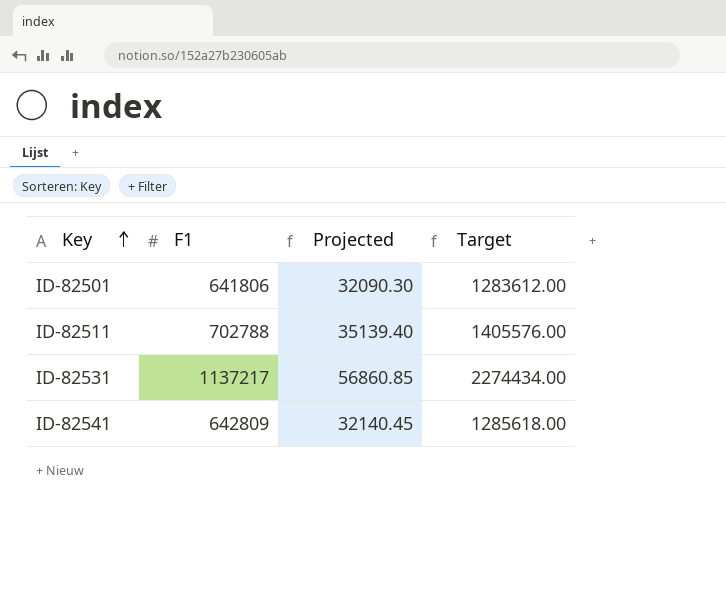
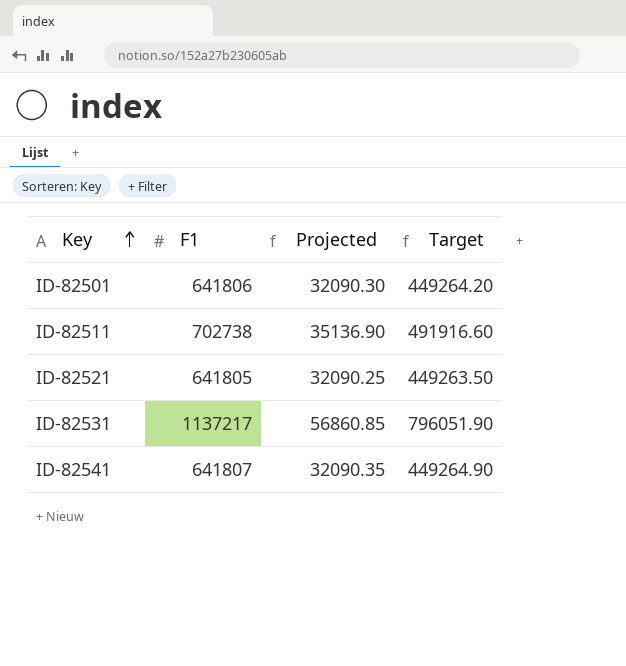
column Target | formula: [F1] * 2 -> [F1] * 0.7
ID-82511 | F1: 702788 -> 702738
ID-82511 | Projected: 35139.40 -> 35136.90
row ID-82521: none -> 641805 | 32090.25 | 449263.50
ID-82541 | F1: 642809 -> 641807
ID-82541 | Projected: 32140.45 -> 32090.35

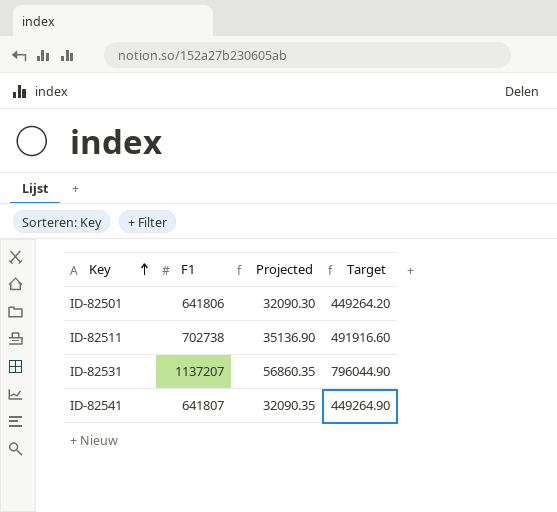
row ID-82521: 641805 | 32090.25 | 449263.50 -> none
ID-82531 | F1: 1137217 -> 1137207
ID-82531 | Projected: 56860.85 -> 56860.35
ID-82531 | Target: 796051.90 -> 796044.90

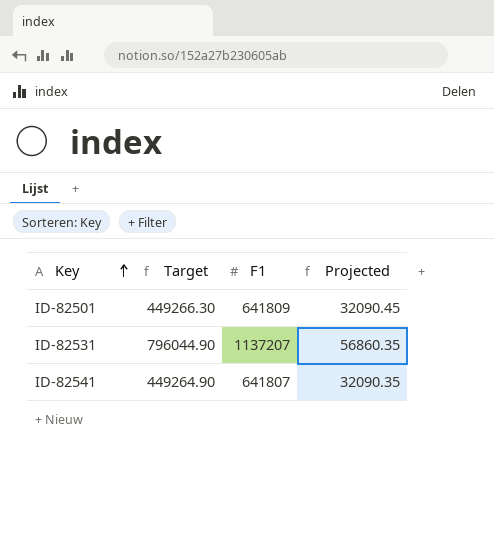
column Target | position: 4 -> 2
row ID-82511: 702738 | 35136.90 | 491916.60 -> none
ID-82501 | Target: 449264.20 -> 449266.30
ID-82501 | F1: 641806 -> 641809
ID-82501 | Projected: 32090.30 -> 32090.45

